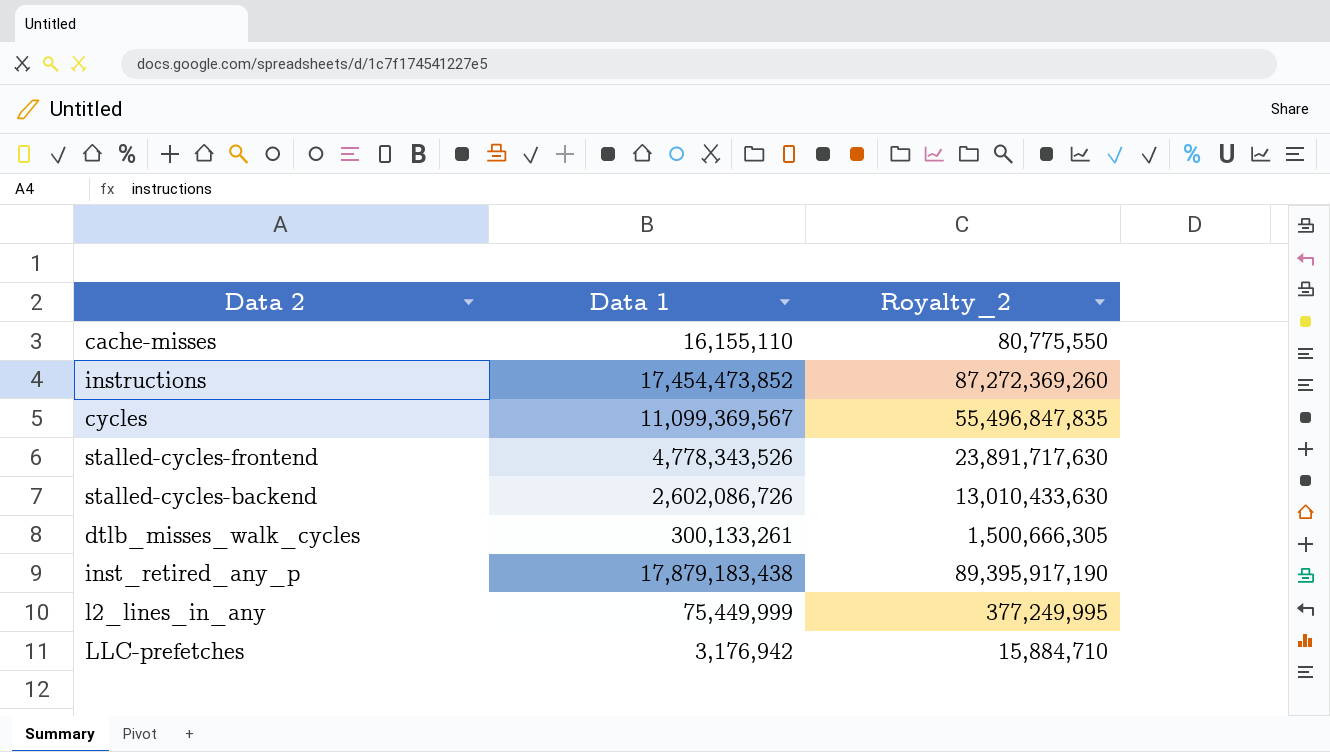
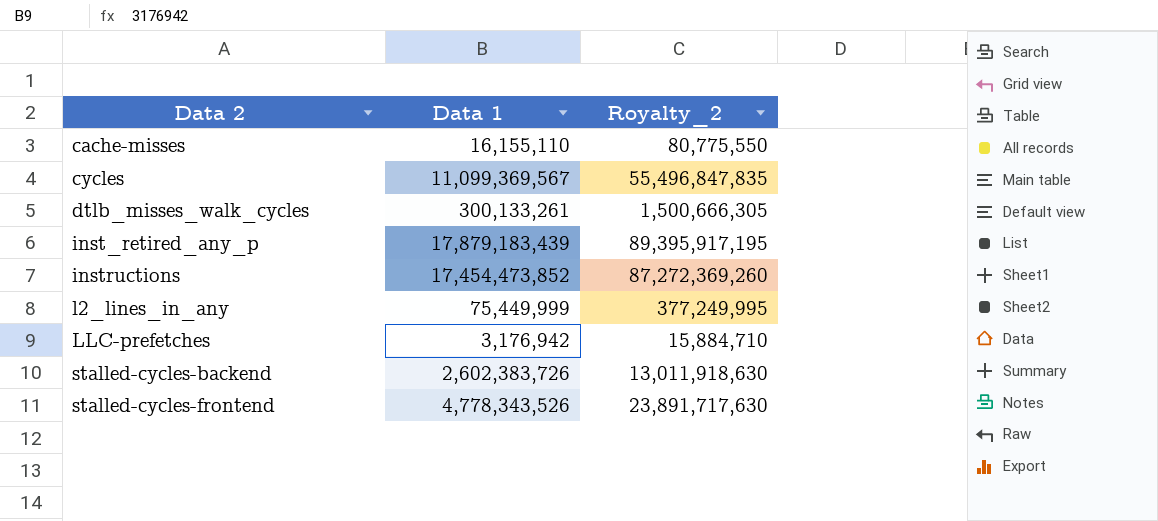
row order: none -> Data 2 ascending
inst_retired_any_p | Data 1: 17,879,183,438 -> 17,879,183,439
inst_retired_any_p | Royalty_2: 89,395,917,190 -> 89,395,917,195
stalled-cycles-backend | Data 1: 2,602,086,726 -> 2,602,383,726
stalled-cycles-backend | Royalty_2: 13,010,433,630 -> 13,011,918,630

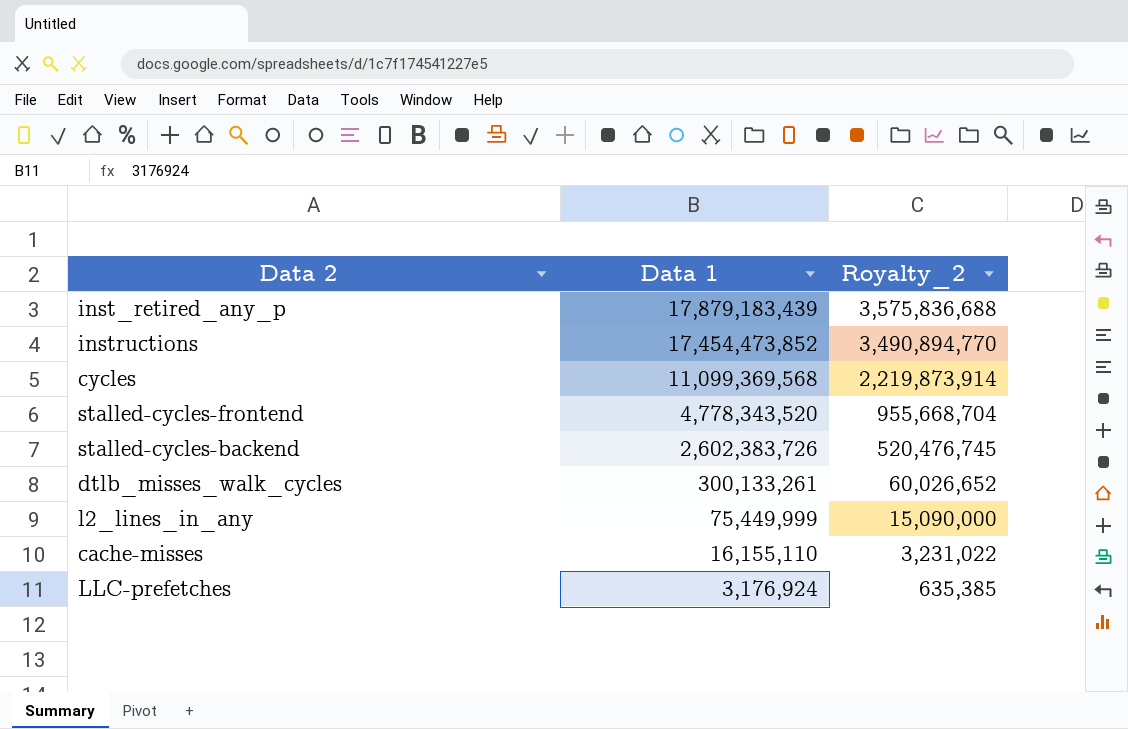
row order: Data 2 ascending -> Data 1 descending
column Royalty_2 | formula: [Data 1] * 5 -> [Data 1] * 0.2
cycles | Data 1: 11,099,369,567 -> 11,099,369,568
stalled-cycles-frontend | Data 1: 4,778,343,526 -> 4,778,343,520
LLC-prefetches | Data 1: 3,176,942 -> 3,176,924

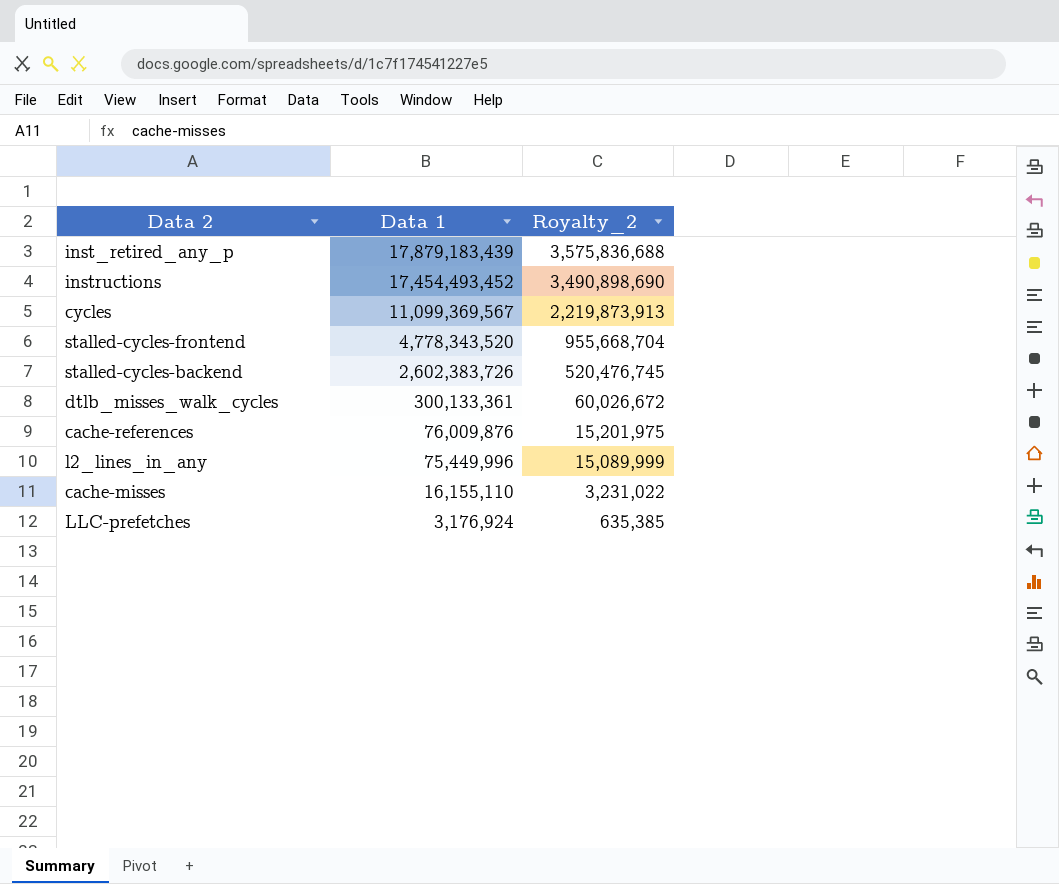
instructions | Data 1: 17,454,473,852 -> 17,454,493,452
instructions | Royalty_2: 3,490,894,770 -> 3,490,898,690
cycles | Data 1: 11,099,369,568 -> 11,099,369,567
cycles | Royalty_2: 2,219,873,914 -> 2,219,873,913
dtlb_misses_walk_cycles | Data 1: 300,133,261 -> 300,133,361
dtlb_misses_walk_cycles | Royalty_2: 60,026,652 -> 60,026,672
row cache-references: none -> 76,009,876 | 15,201,975
l2_lines_in_any | Data 1: 75,449,999 -> 75,449,996
l2_lines_in_any | Royalty_2: 15,090,000 -> 15,089,999

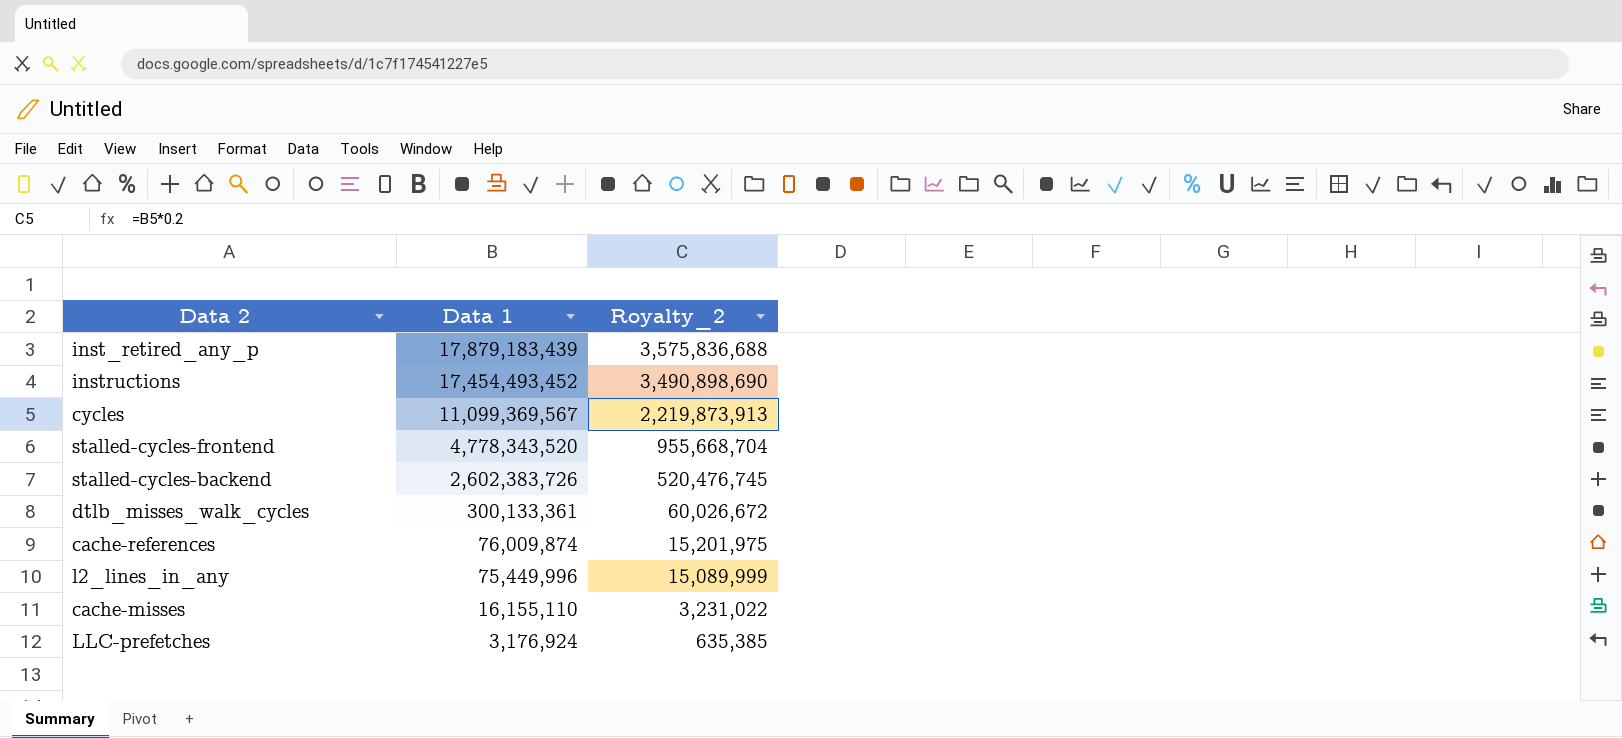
cache-references | Data 1: 76,009,876 -> 76,009,874

